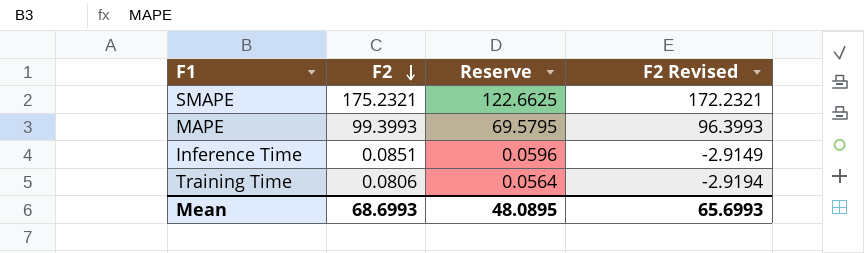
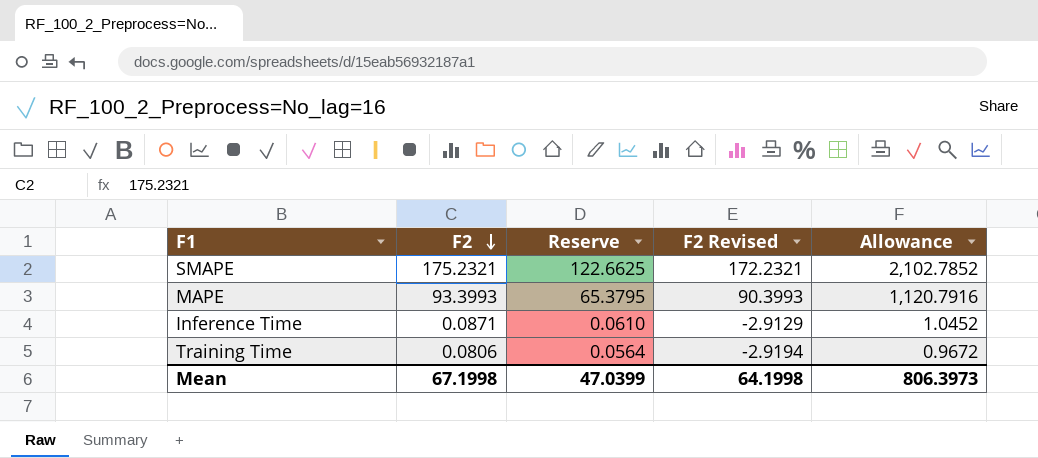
column Allowance | formula: none -> [F2] * 12
MAPE | F2: 99.3993 -> 93.3993
MAPE | Reserve: 69.5795 -> 65.3795
MAPE | F2 Revised: 96.3993 -> 90.3993
Inference Time | F2: 0.0851 -> 0.0871
Inference Time | Reserve: 0.0596 -> 0.0610
Inference Time | F2 Revised: -2.9149 -> -2.9129
Mean | F2: 68.6993 -> 67.1998
Mean | Reserve: 48.0895 -> 47.0399
Mean | F2 Revised: 65.6993 -> 64.1998

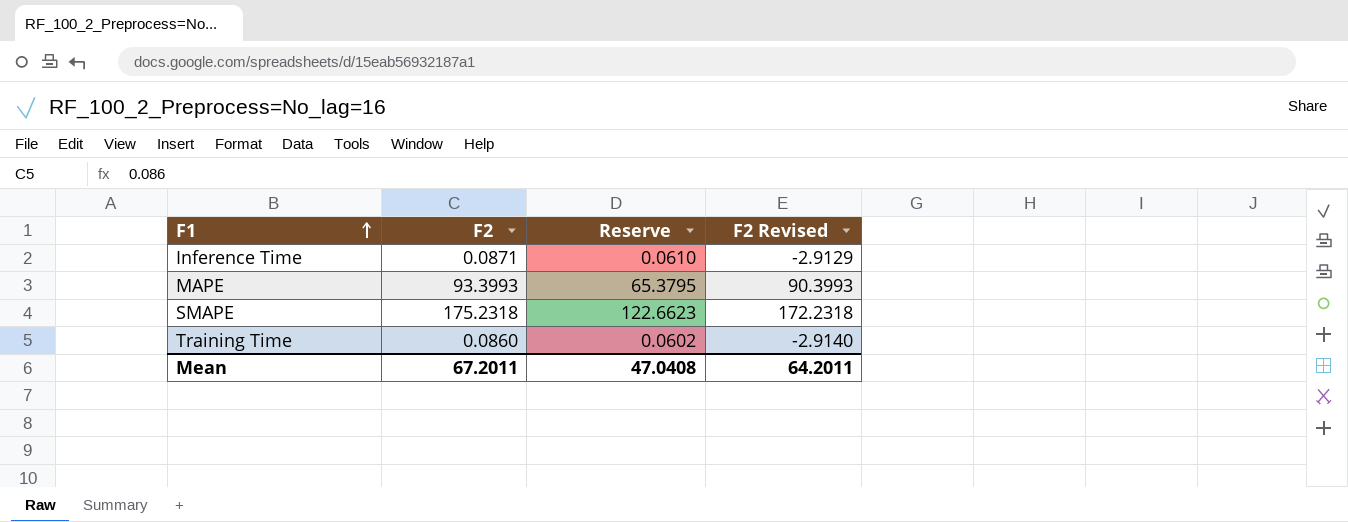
row order: F2 descending -> F1 ascending
column Allowance | formula: [F2] * 12 -> none
SMAPE | F2: 175.2321 -> 175.2318
SMAPE | Reserve: 122.6625 -> 122.6623
SMAPE | F2 Revised: 172.2321 -> 172.2318
Training Time | F2: 0.0806 -> 0.0860
Training Time | Reserve: 0.0564 -> 0.0602
Training Time | F2 Revised: -2.9194 -> -2.9140
Mean | F2: 67.1998 -> 67.2011
Mean | Reserve: 47.0399 -> 47.0408
Mean | F2 Revised: 64.1998 -> 64.2011

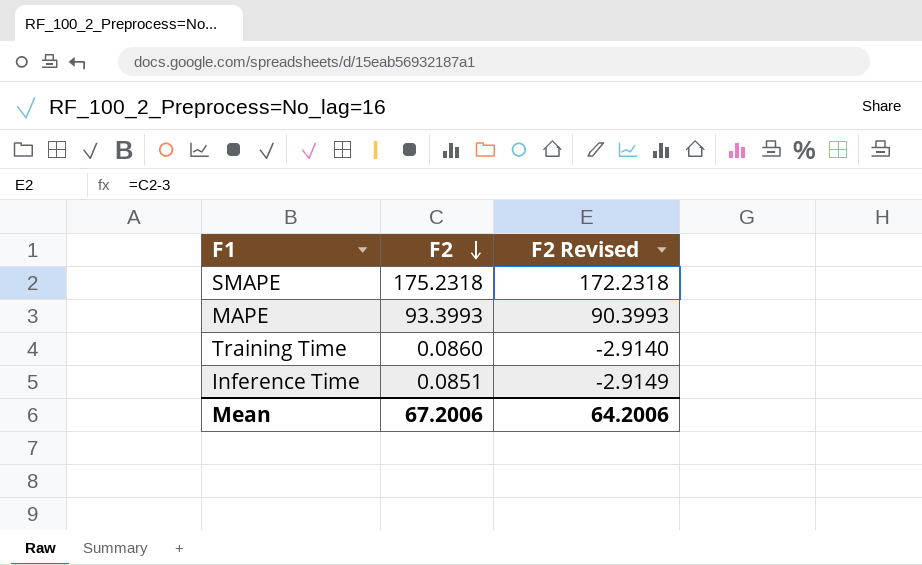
row order: F1 ascending -> F2 descending
column Reserve | formula: [F2] * 0.7 -> none
Inference Time | F2: 0.0871 -> 0.0851
Inference Time | F2 Revised: -2.9129 -> -2.9149
Mean | F2: 67.2011 -> 67.2006
Mean | F2 Revised: 64.2011 -> 64.2006

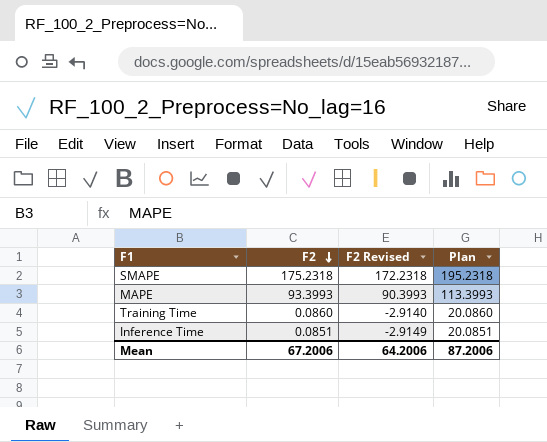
column Plan | formula: none -> [F2] + 20

